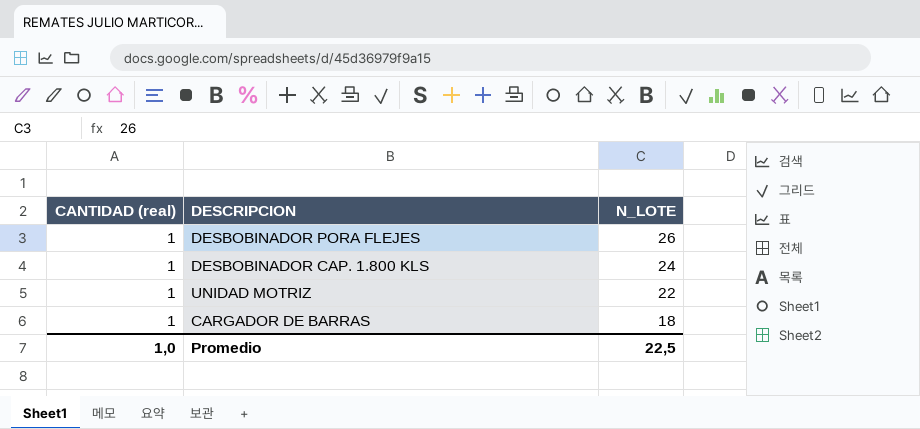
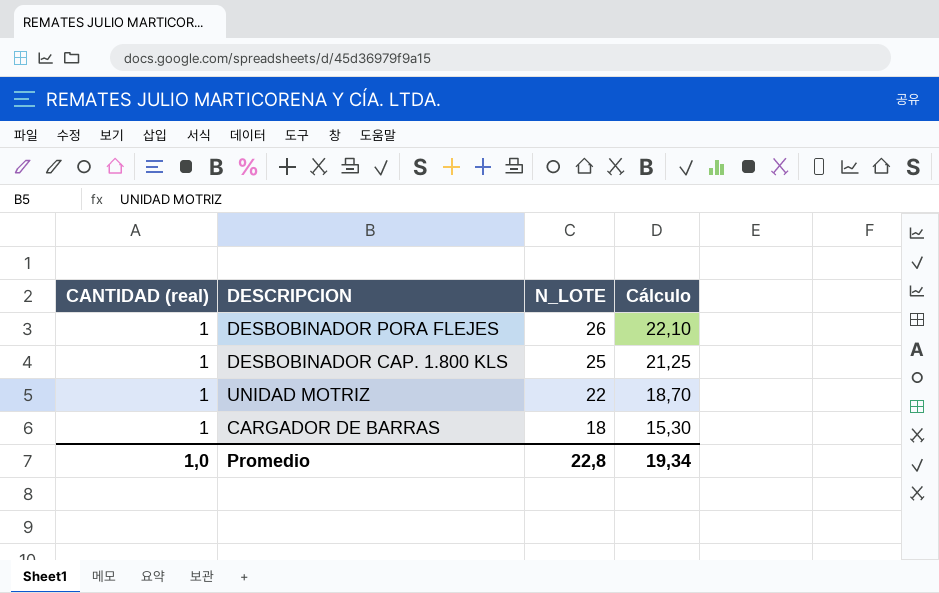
column Cálculo | formula: none -> [N_LOTE] * 0,85
DESBOBINADOR CAP. 1.800 KLS | N_LOTE: 24 -> 25
Promedio | N_LOTE: 22,5 -> 22,8

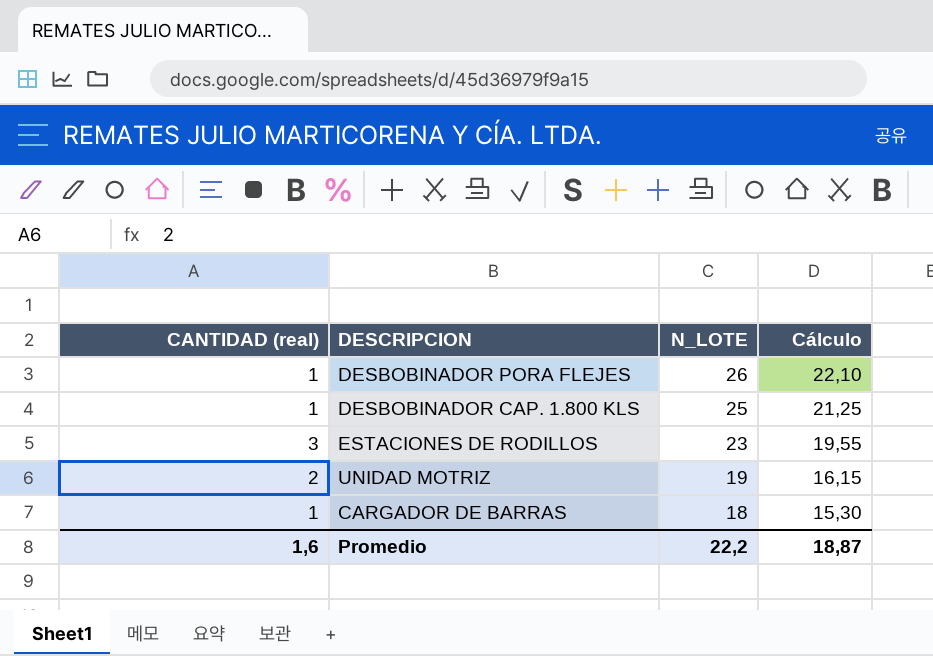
row ESTACIONES DE RODILLOS: none -> 3 | 23 | 19,55
UNIDAD MOTRIZ | CANTIDAD (real): 1 -> 2
UNIDAD MOTRIZ | N_LOTE: 22 -> 19
UNIDAD MOTRIZ | Cálculo: 18,70 -> 16,15
Promedio | CANTIDAD (real): 1,0 -> 1,6
Promedio | N_LOTE: 22,8 -> 22,2
Promedio | Cálculo: 19,34 -> 18,87

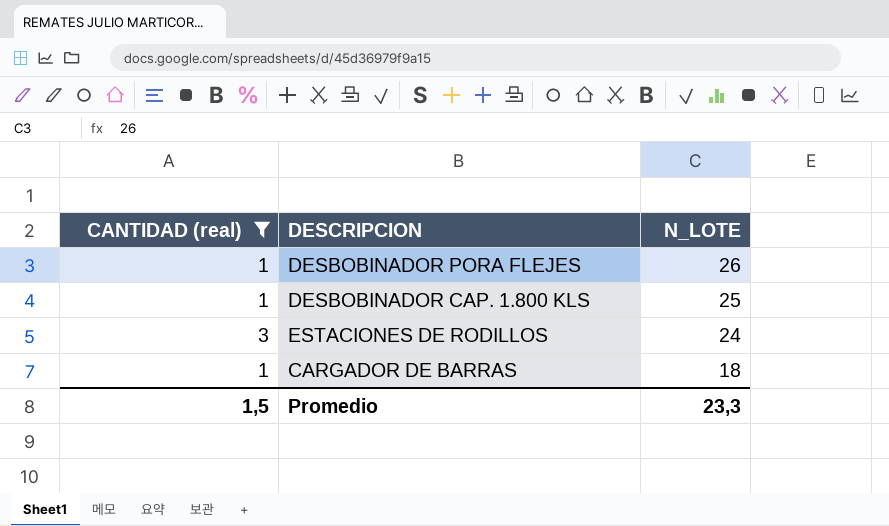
filter: none -> CANTIDAD (real) != 2
column Cálculo | formula: [N_LOTE] * 0,85 -> none
ESTACIONES DE RODILLOS | N_LOTE: 23 -> 24
Promedio | CANTIDAD (real): 1,6 -> 1,5
Promedio | N_LOTE: 22,2 -> 23,3

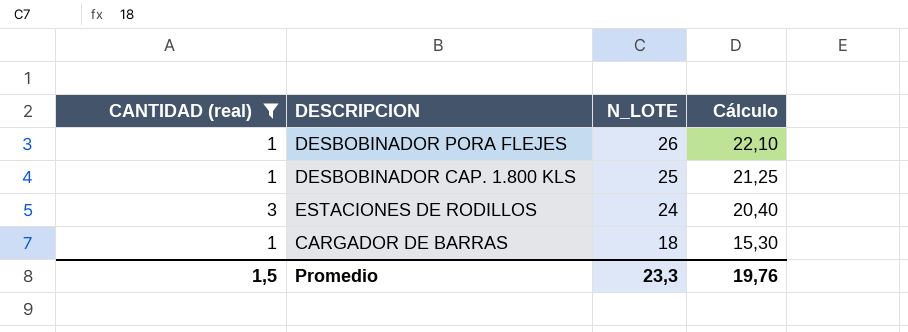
column Cálculo | formula: none -> [N_LOTE] * 0,85

